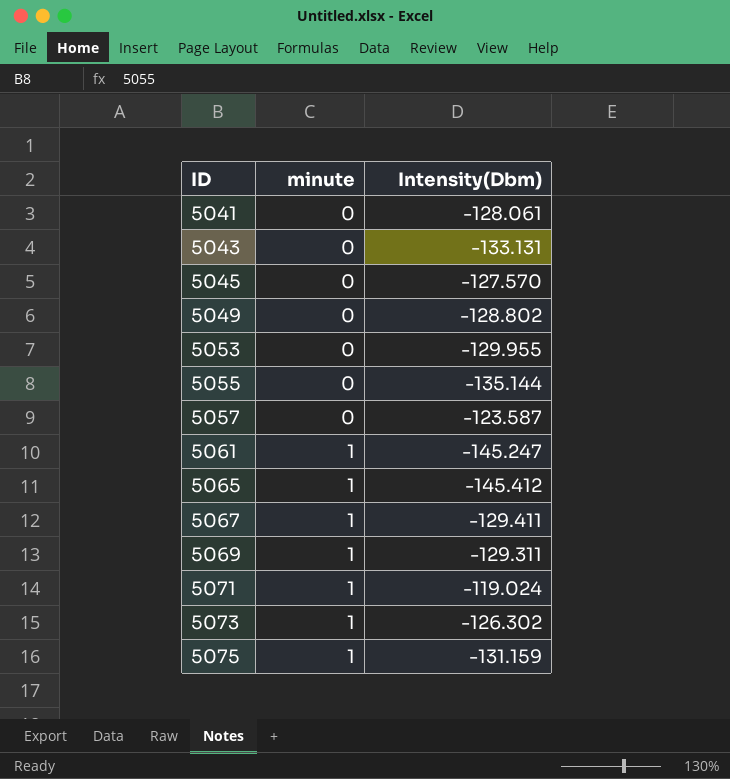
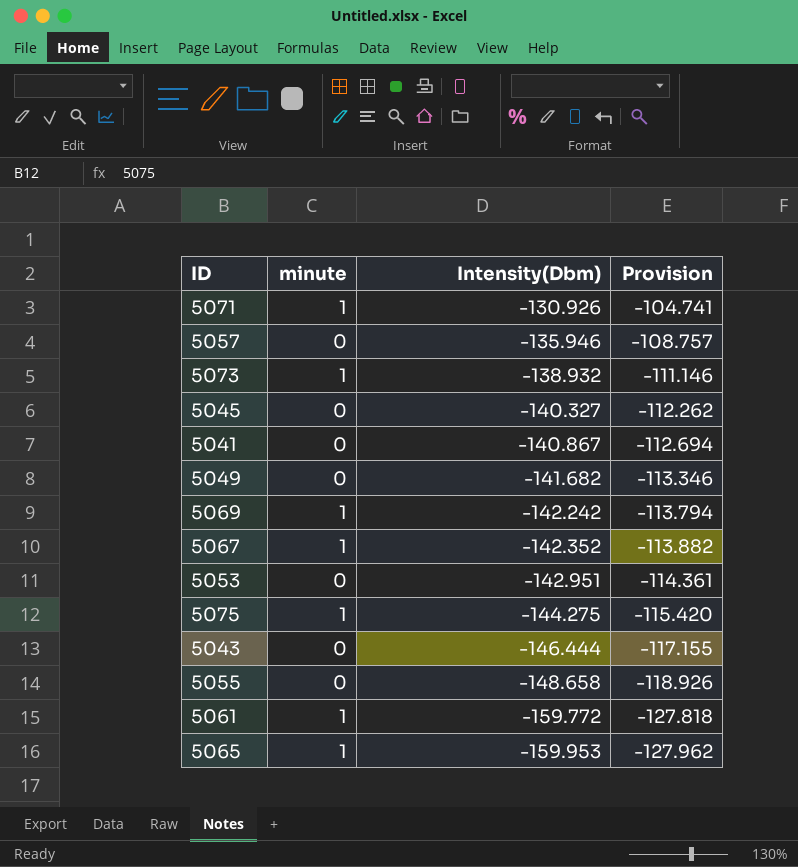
row order: ID ascending -> Intensity(Dbm) descending
column Provision | formula: none -> [Intensity(Dbm)] * 0.8
5071 | Intensity(Dbm): -119.024 -> -130.926
5057 | Intensity(Dbm): -123.587 -> -135.946
5073 | Intensity(Dbm): -126.302 -> -138.932
5045 | Intensity(Dbm): -127.570 -> -140.327
5041 | Intensity(Dbm): -128.061 -> -140.867
5049 | Intensity(Dbm): -128.802 -> -141.682
5069 | Intensity(Dbm): -129.311 -> -142.242
5067 | Intensity(Dbm): -129.411 -> -142.352
5053 | Intensity(Dbm): -129.955 -> -142.951
5075 | Intensity(Dbm): -131.159 -> -144.275
5043 | Intensity(Dbm): -133.131 -> -146.444
5055 | Intensity(Dbm): -135.144 -> -148.658
5061 | Intensity(Dbm): -145.247 -> -159.772
5065 | Intensity(Dbm): -145.412 -> -159.953

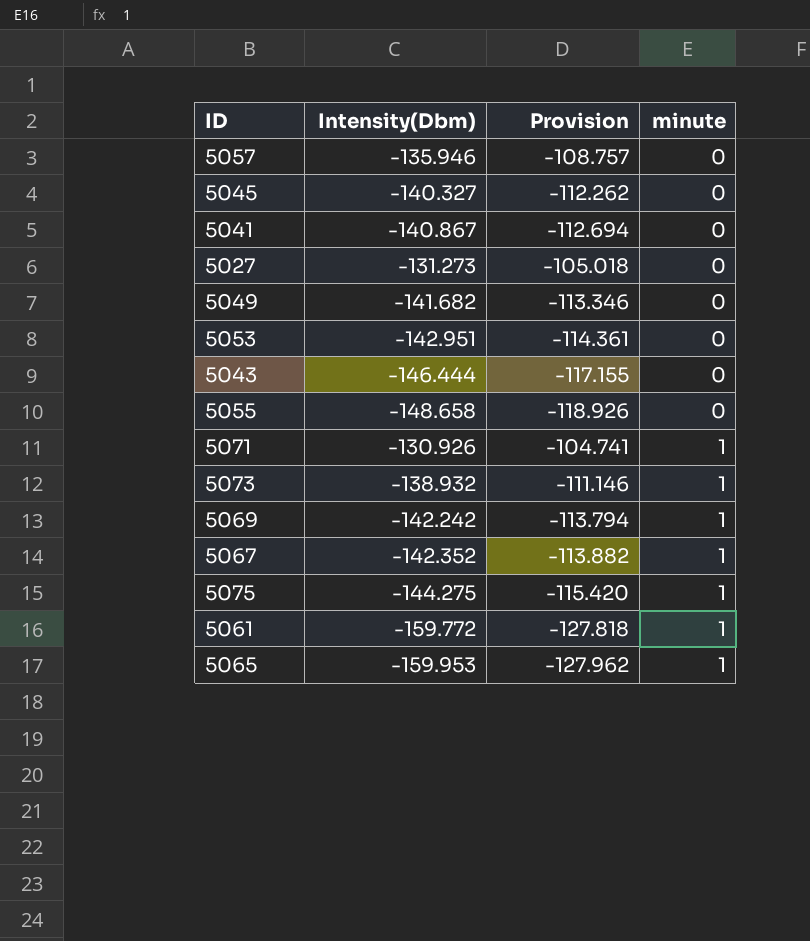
row order: Intensity(Dbm) descending -> minute ascending
column minute | position: 2 -> 4
row 5027: none -> -131.273 | -105.018 | 0

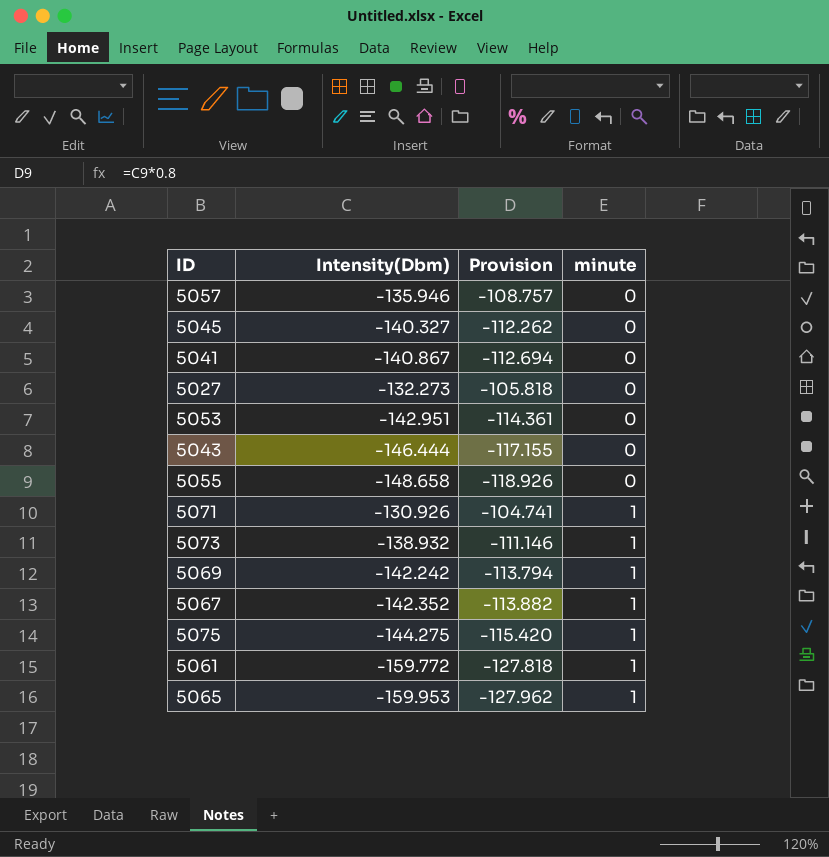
row 5049: -141.682 | -113.346 | 0 -> none
5027 | Intensity(Dbm): -131.273 -> -132.273
5027 | Provision: -105.018 -> -105.818

